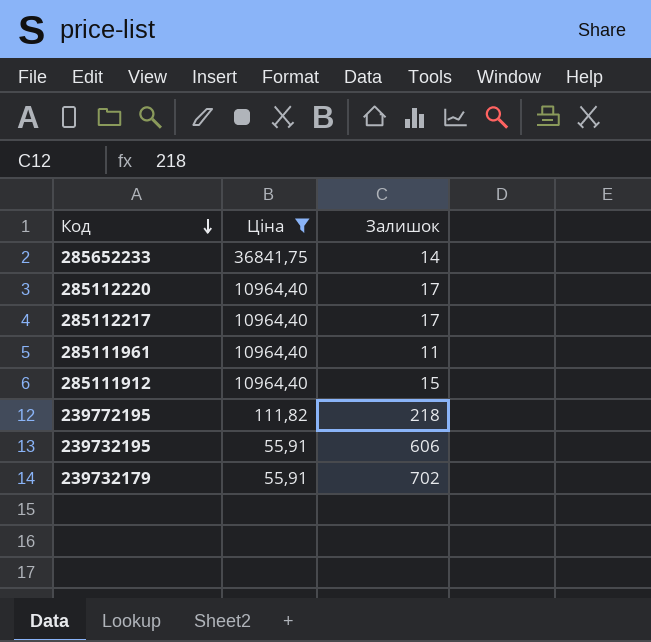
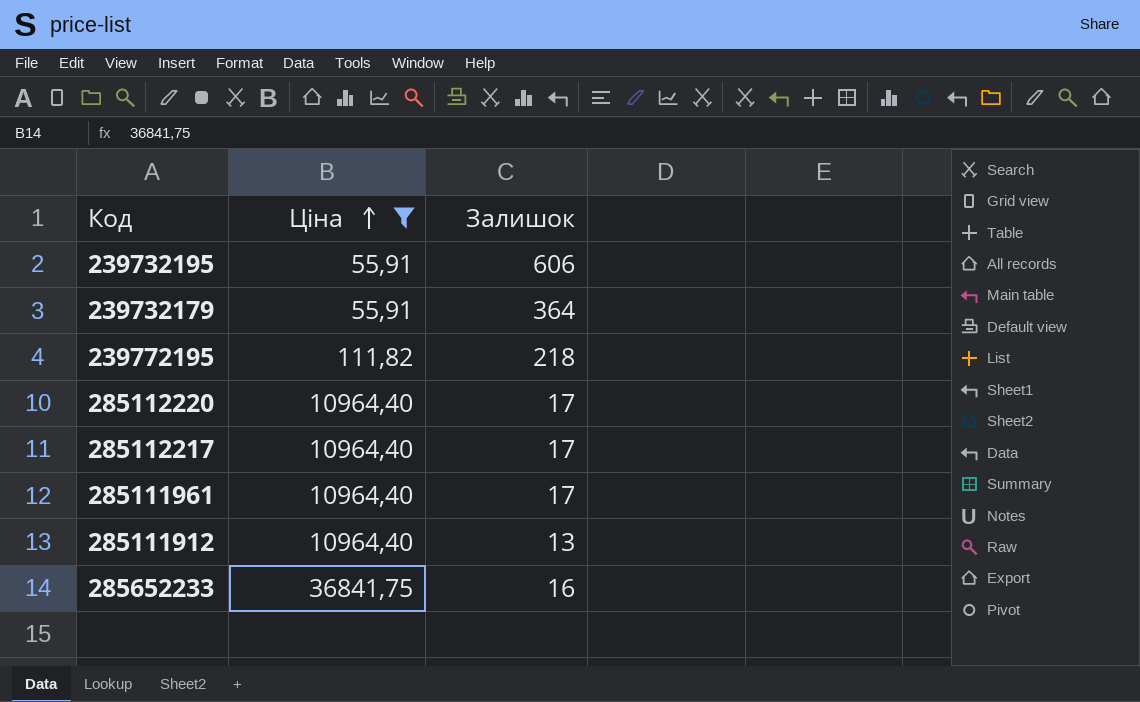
row order: Код descending -> Ціна ascending
239732179 | Залишок: 702 -> 364
285111961 | Залишок: 11 -> 17
285111912 | Залишок: 15 -> 13
285652233 | Залишок: 14 -> 16

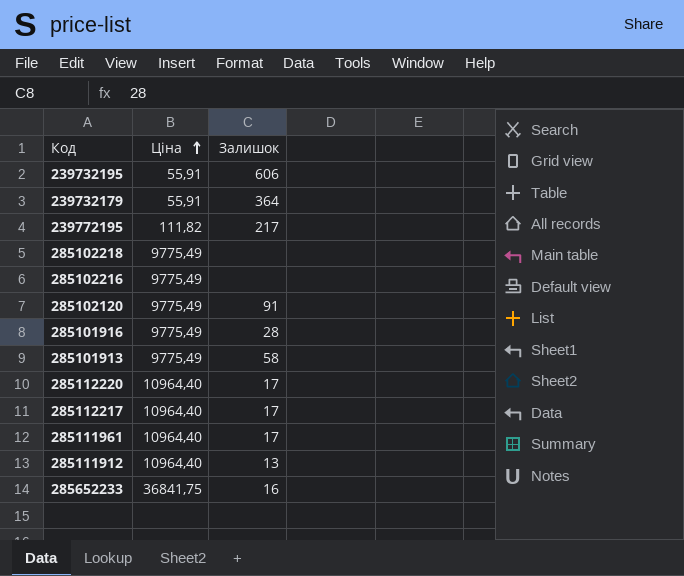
filter: Ціна != 9775,49 -> none
239772195 | Залишок: 218 -> 217

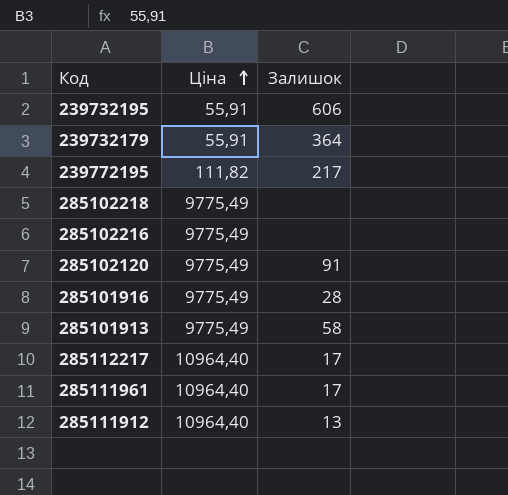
row 285112220: 10964,40 | 17 -> none
row 285652233: 36841,75 | 16 -> none

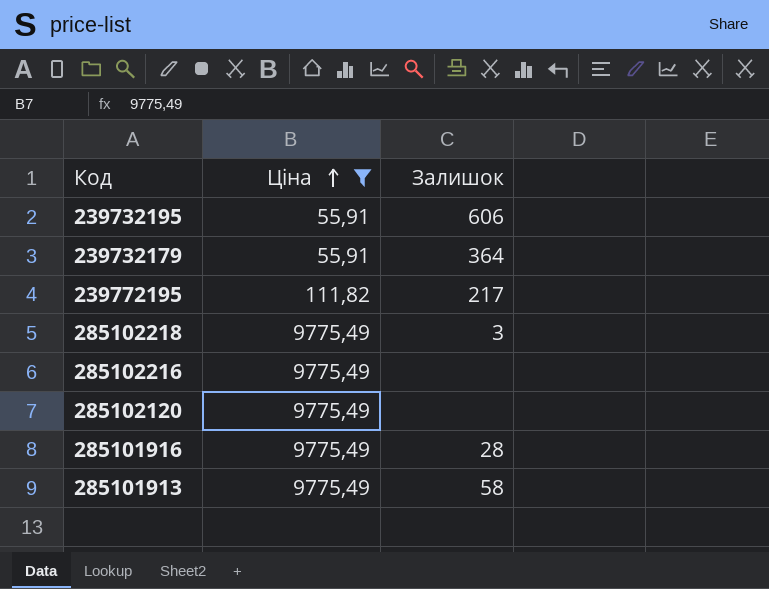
filter: none -> Ціна != 10964,40
285102218 | Залишок: none -> 3
285102120 | Залишок: 91 -> none

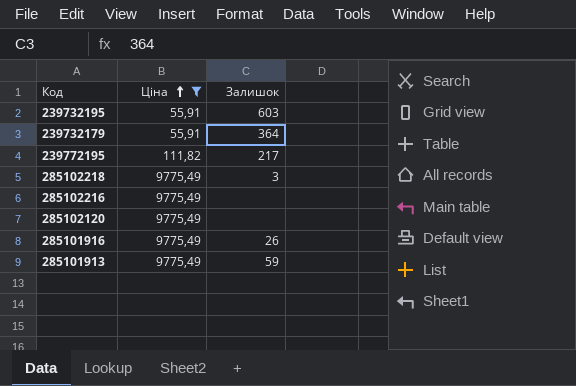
239732195 | Залишок: 606 -> 603
285101916 | Залишок: 28 -> 26
285101913 | Залишок: 58 -> 59

